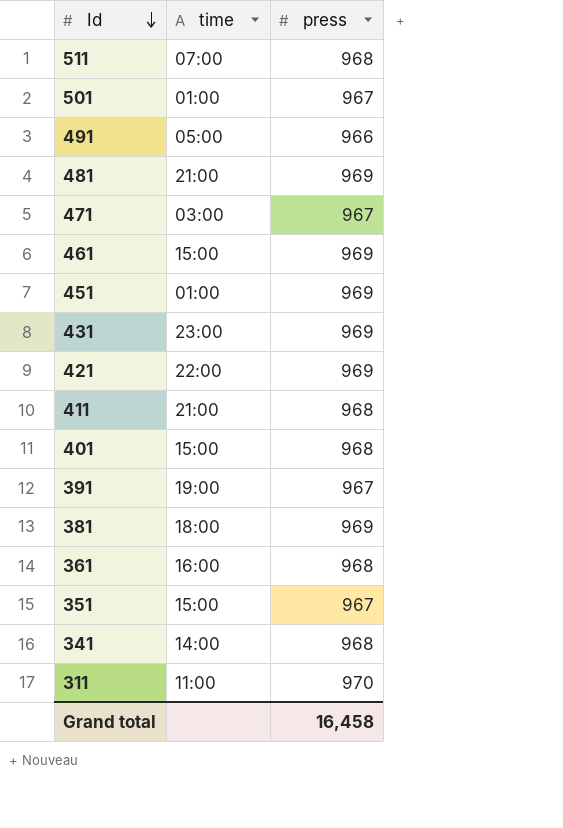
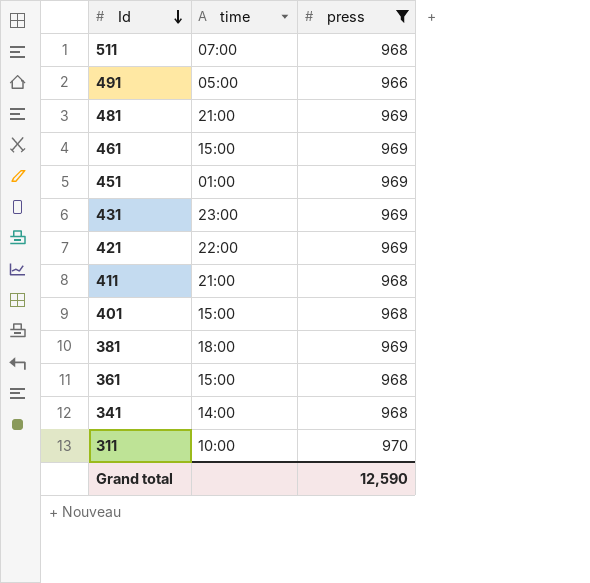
filter: none -> press != 967
361 | time: 16:00 -> 15:00
311 | time: 11:00 -> 10:00
Grand total | press: 16,458 -> 12,590

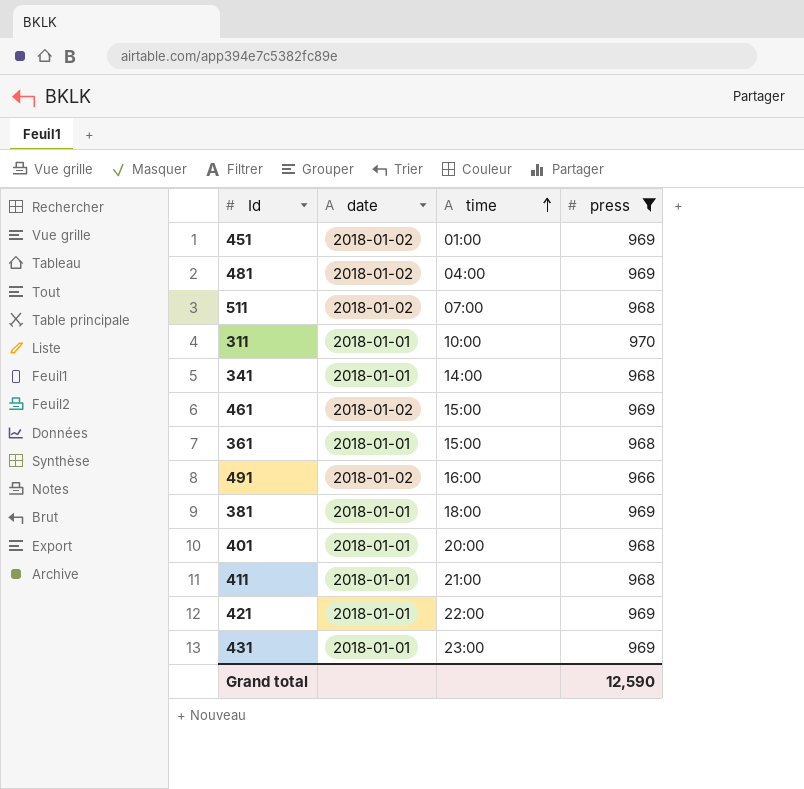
row order: Id descending -> time ascending
column date | position: none -> 2
481 | time: 21:00 -> 04:00
491 | time: 05:00 -> 16:00
401 | time: 15:00 -> 20:00

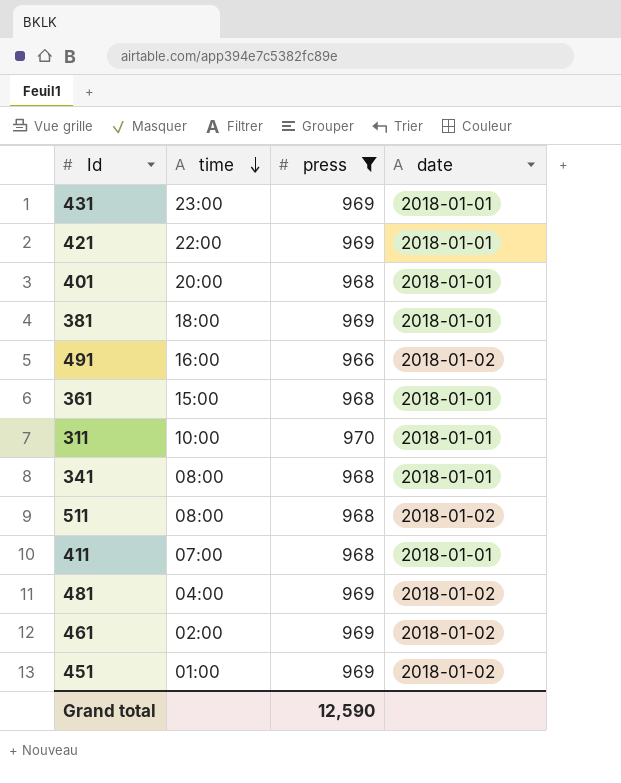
row order: time ascending -> time descending
column date | position: 2 -> 4
341 | time: 14:00 -> 08:00
511 | time: 07:00 -> 08:00
411 | time: 21:00 -> 07:00
461 | time: 15:00 -> 02:00

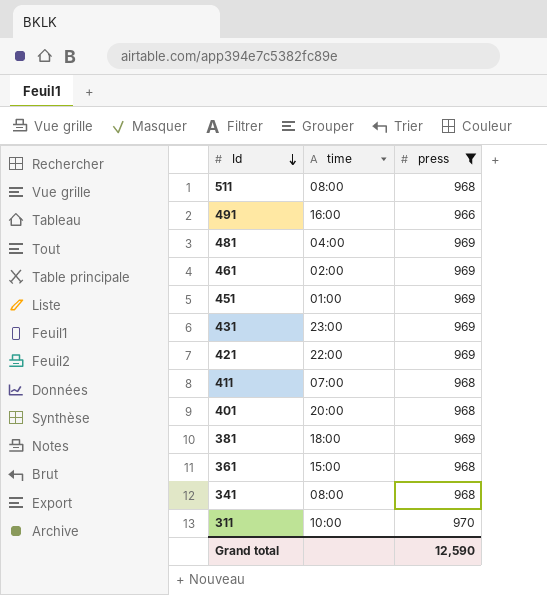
row order: time descending -> Id descending
column date | position: 4 -> none

